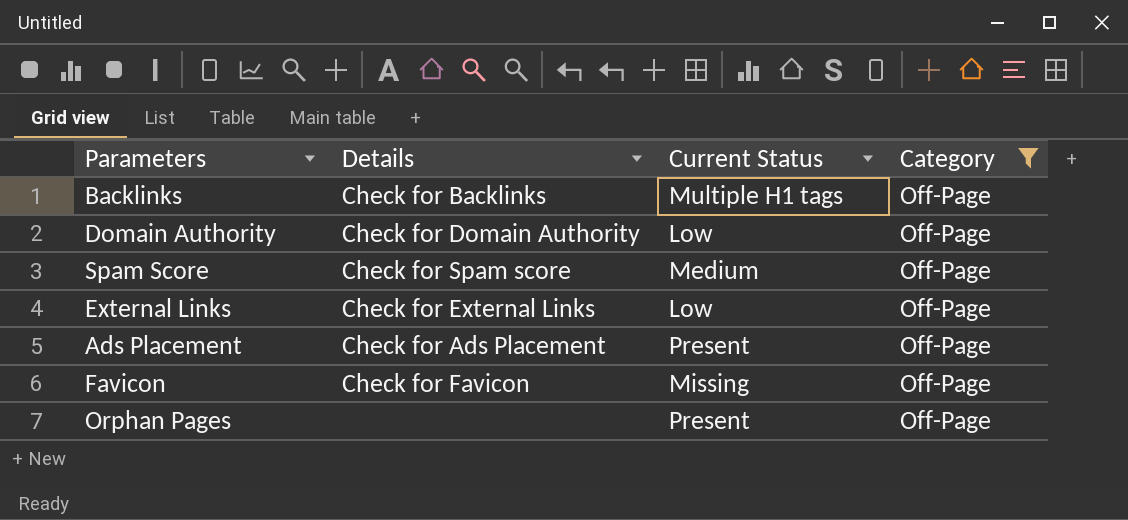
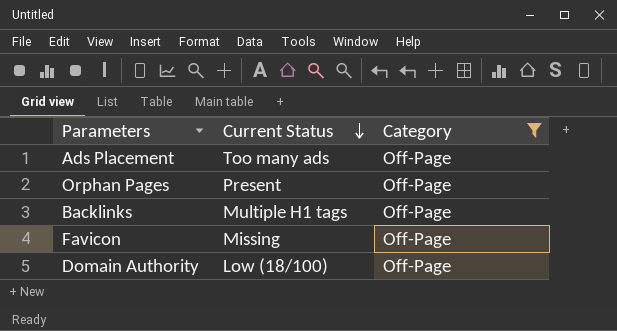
row order: none -> Current Status descending
column Details | position: 2 -> none
row Spam Score: Check for Spam score | Medium | Off-Page -> none
row External Links: Check for External Links | Low | Off-Page -> none
Ads Placement | Current Status: Present -> Too many ads
Domain Authority | Current Status: Low -> Low (18/100)

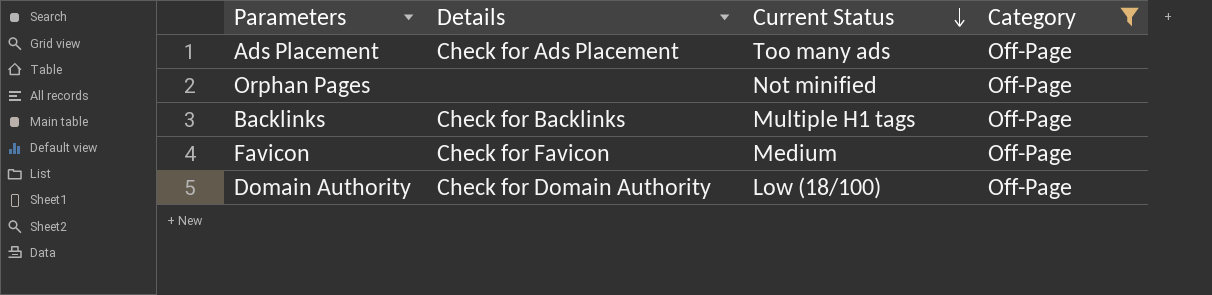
column Details | position: none -> 2
Orphan Pages | Current Status: Present -> Not minified
Favicon | Current Status: Missing -> Medium

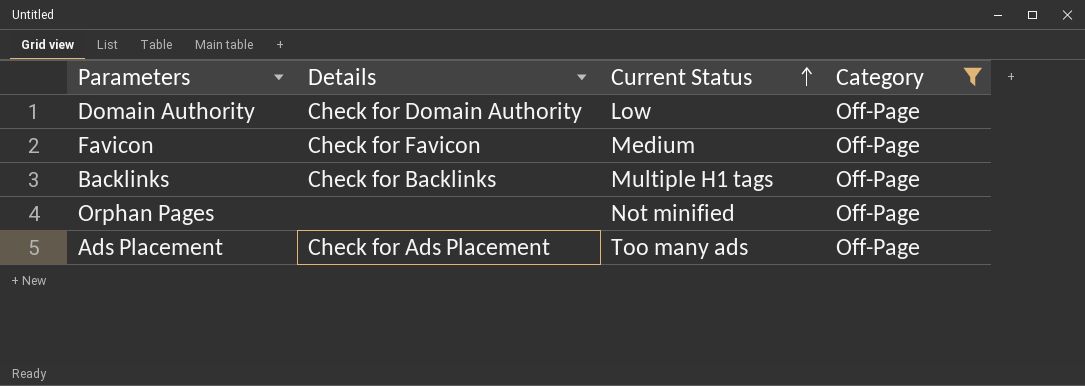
row order: Current Status descending -> Current Status ascending
Domain Authority | Current Status: Low (18/100) -> Low

